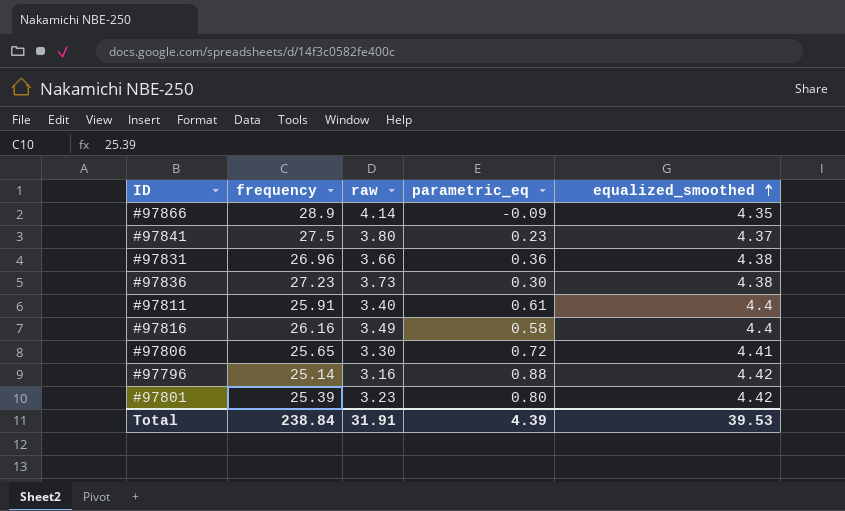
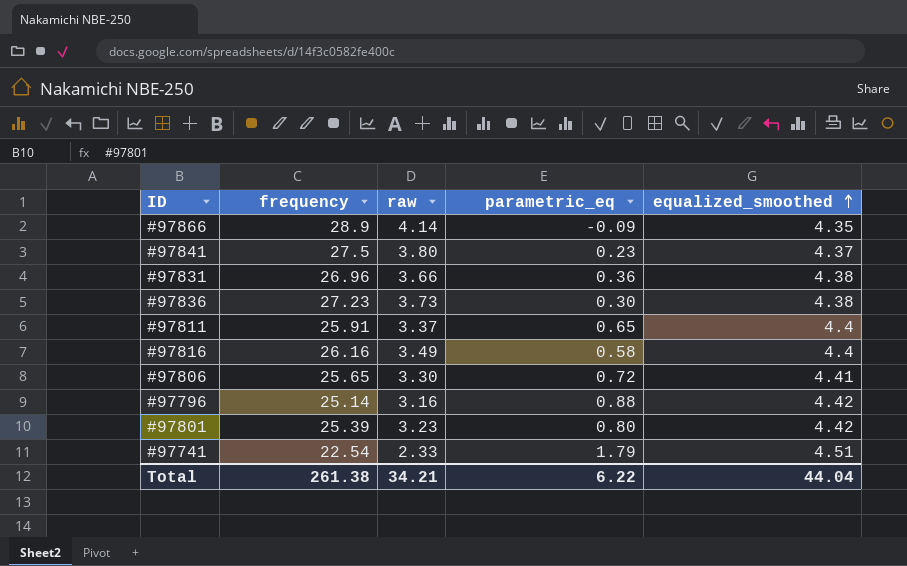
#97811 | raw: 3.40 -> 3.37
#97811 | parametric_eq: 0.61 -> 0.65
row #97741: none -> 22.54 | 2.33 | 1.79 | 4.51
Total | frequency: 238.84 -> 261.38
Total | raw: 31.91 -> 34.21
Total | parametric_eq: 4.39 -> 6.22
Total | equalized_smoothed: 39.53 -> 44.04

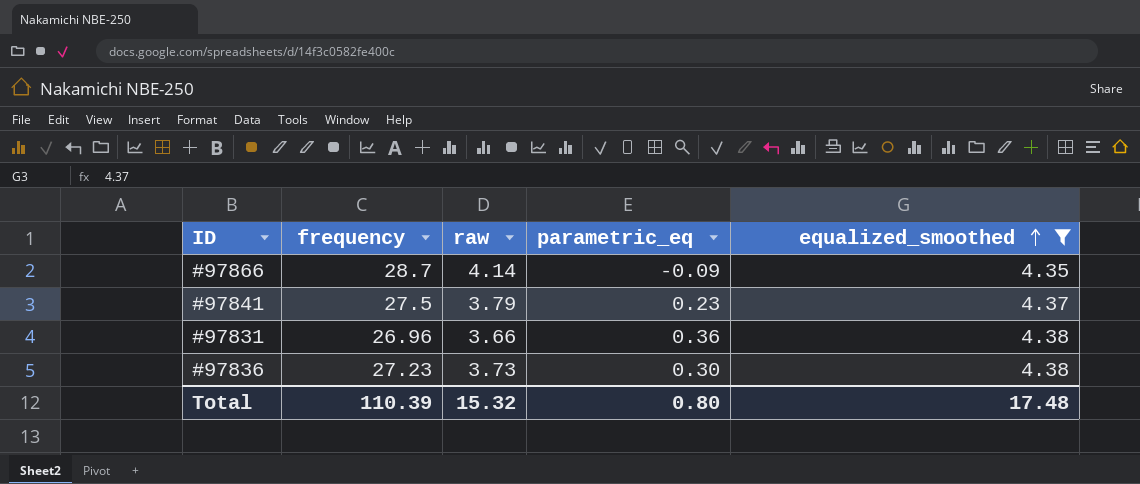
filter: none -> equalized_smoothed <= 4.38
#97866 | frequency: 28.9 -> 28.7
#97841 | raw: 3.80 -> 3.79
Total | frequency: 261.38 -> 110.39
Total | raw: 34.21 -> 15.32
Total | parametric_eq: 6.22 -> 0.80
Total | equalized_smoothed: 44.04 -> 17.48

